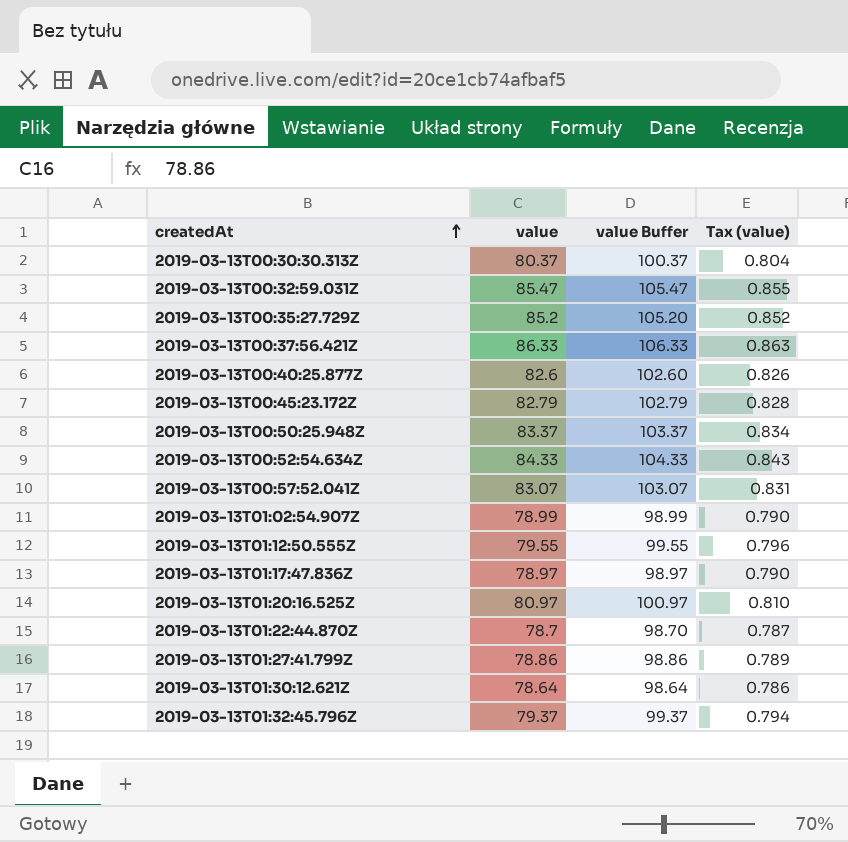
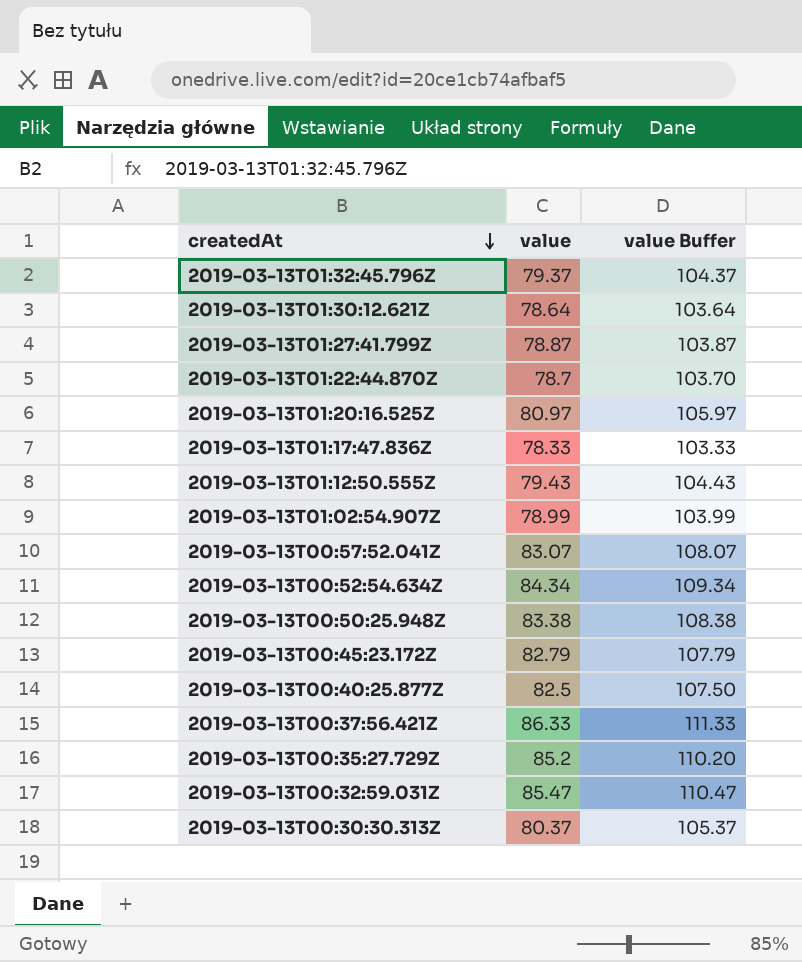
row order: createdAt ascending -> createdAt descending
column Tax (value) | formula: [value] * 0.01 -> none
column value Buffer | formula: [value] + 20 -> [value] + 25
2019-03-13T01:27:41.799Z | value: 78.86 -> 78.87
2019-03-13T01:17:47.836Z | value: 78.97 -> 78.33
2019-03-13T01:12:50.555Z | value: 79.55 -> 79.43
2019-03-13T00:52:54.634Z | value: 84.33 -> 84.34
2019-03-13T00:50:25.948Z | value: 83.37 -> 83.38
2019-03-13T00:40:25.877Z | value: 82.6 -> 82.5

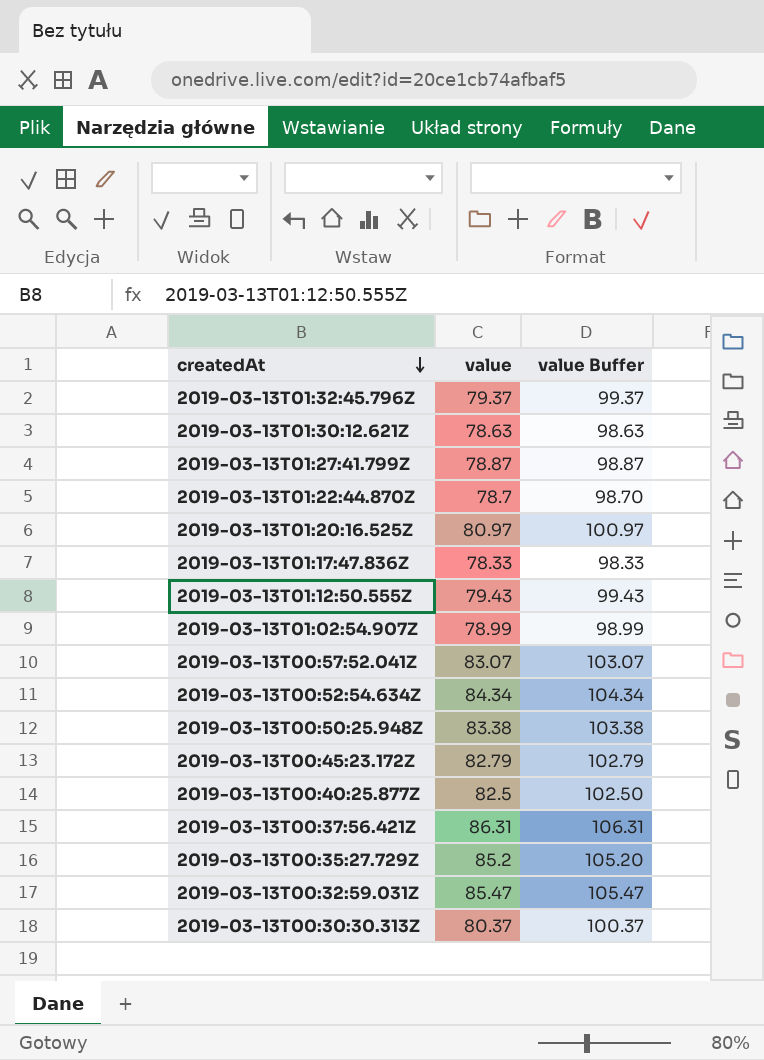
column value Buffer | formula: [value] + 25 -> [value] + 20
2019-03-13T01:30:12.621Z | value: 78.64 -> 78.63
2019-03-13T00:37:56.421Z | value: 86.33 -> 86.31

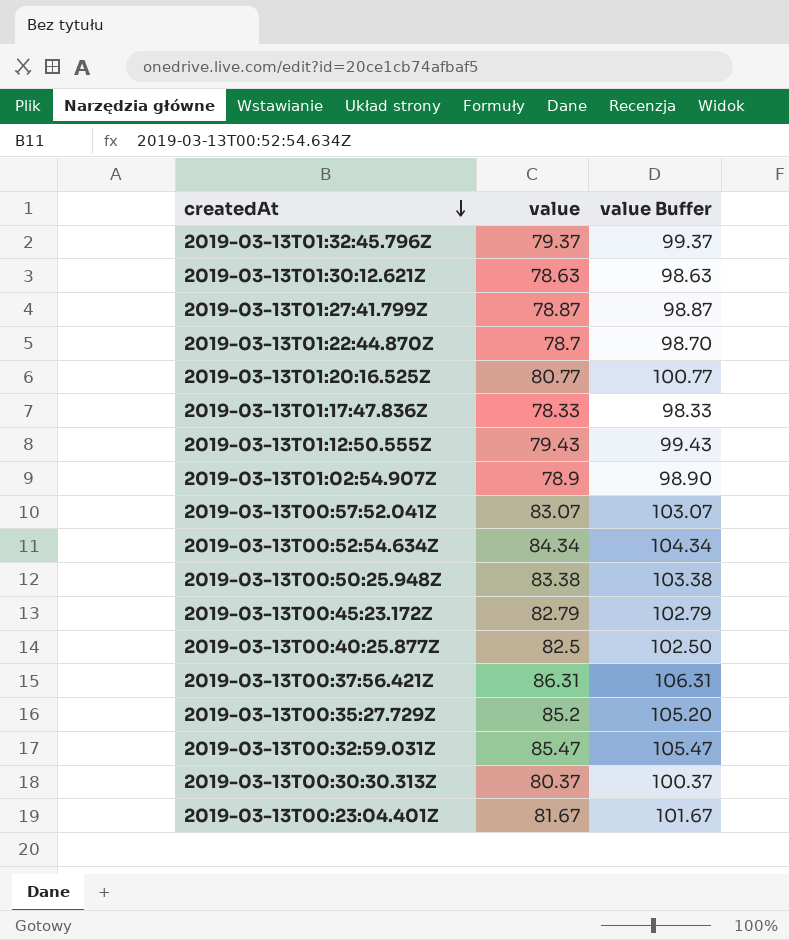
2019-03-13T01:20:16.525Z | value: 80.97 -> 80.77
2019-03-13T01:20:16.525Z | value Buffer: 100.97 -> 100.77
2019-03-13T01:02:54.907Z | value: 78.99 -> 78.9
2019-03-13T01:02:54.907Z | value Buffer: 98.99 -> 98.90
row 2019-03-13T00:23:04.401Z: none -> 81.67 | 101.67

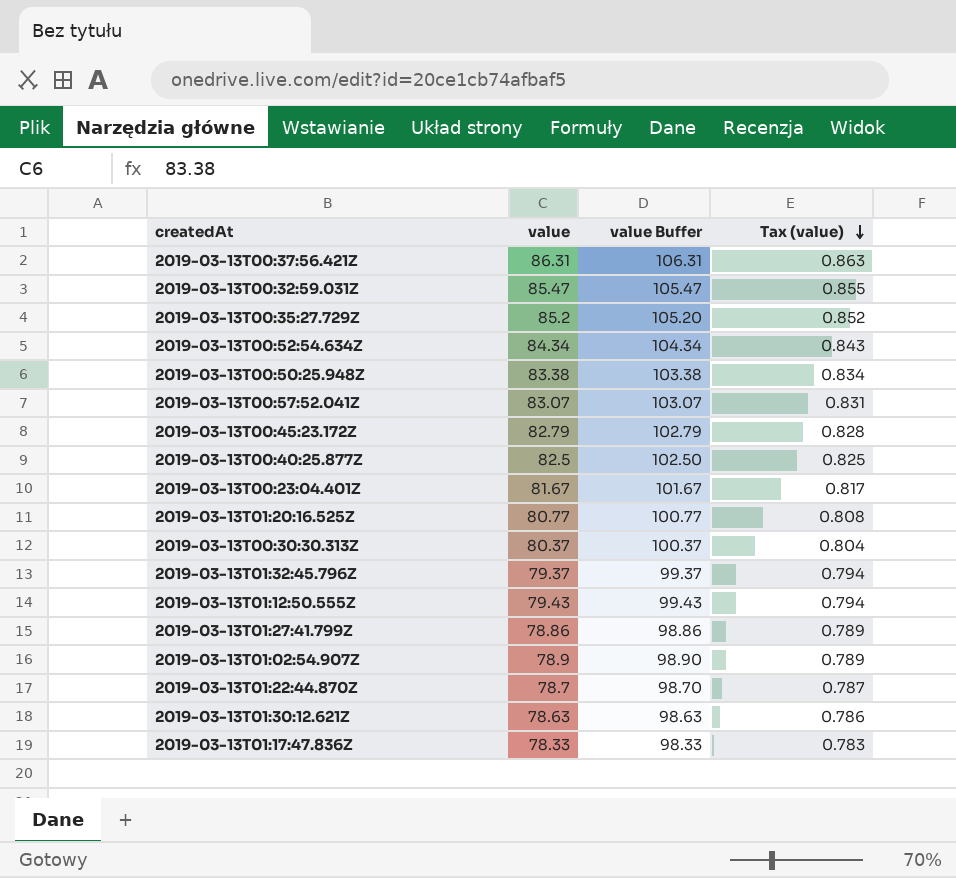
row order: createdAt descending -> Tax (value) descending
column Tax (value) | formula: none -> [value] * 0.01
2019-03-13T01:27:41.799Z | value: 78.87 -> 78.86
2019-03-13T01:27:41.799Z | value Buffer: 98.87 -> 98.86

